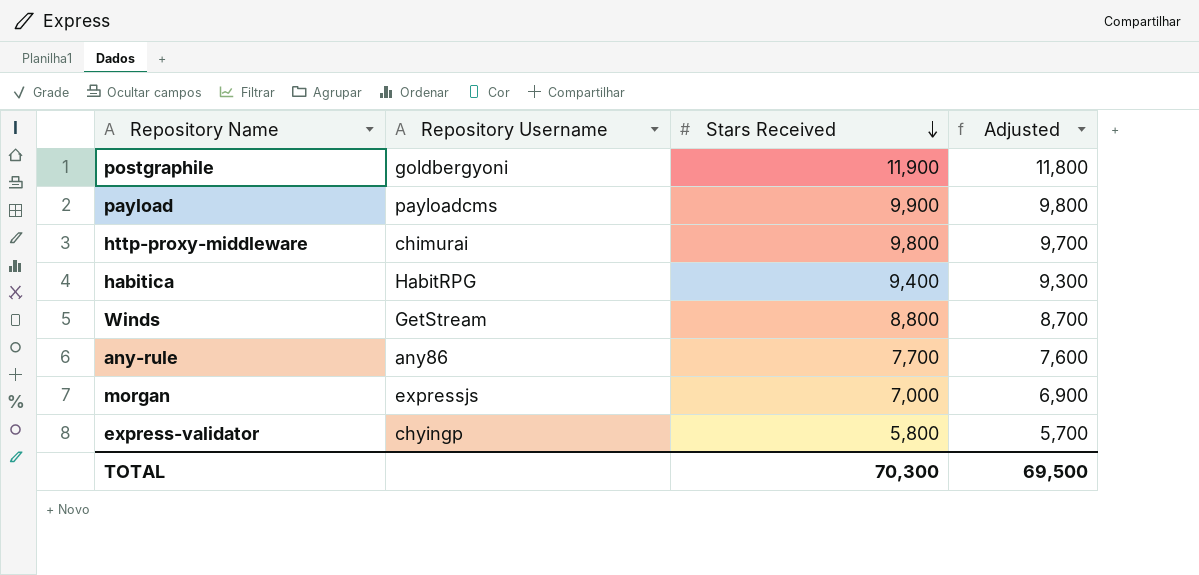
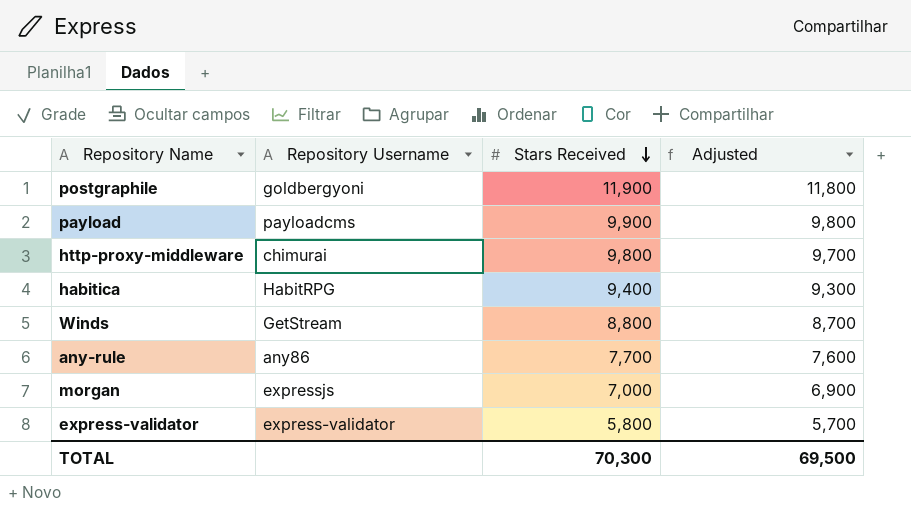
express-validator | Repository Username: chyingp -> express-validator

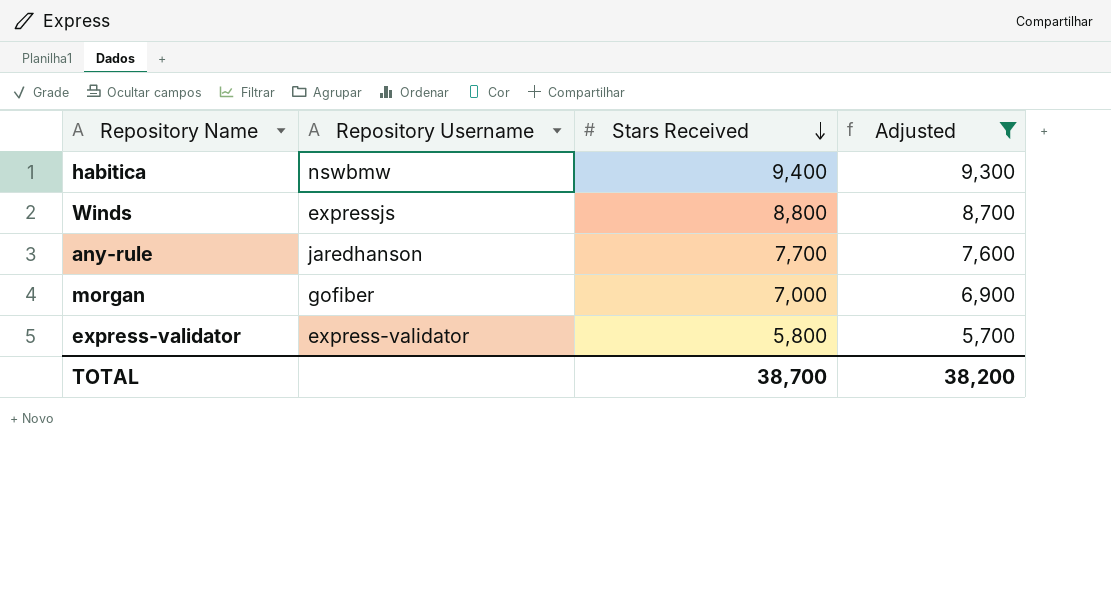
filter: none -> Adjusted <= 9,300
habitica | Repository Username: HabitRPG -> nswbmw
Winds | Repository Username: GetStream -> expressjs
any-rule | Repository Username: any86 -> jaredhanson
morgan | Repository Username: expressjs -> gofiber
TOTAL | Stars Received: 70,300 -> 38,700
TOTAL | Adjusted: 69,500 -> 38,200

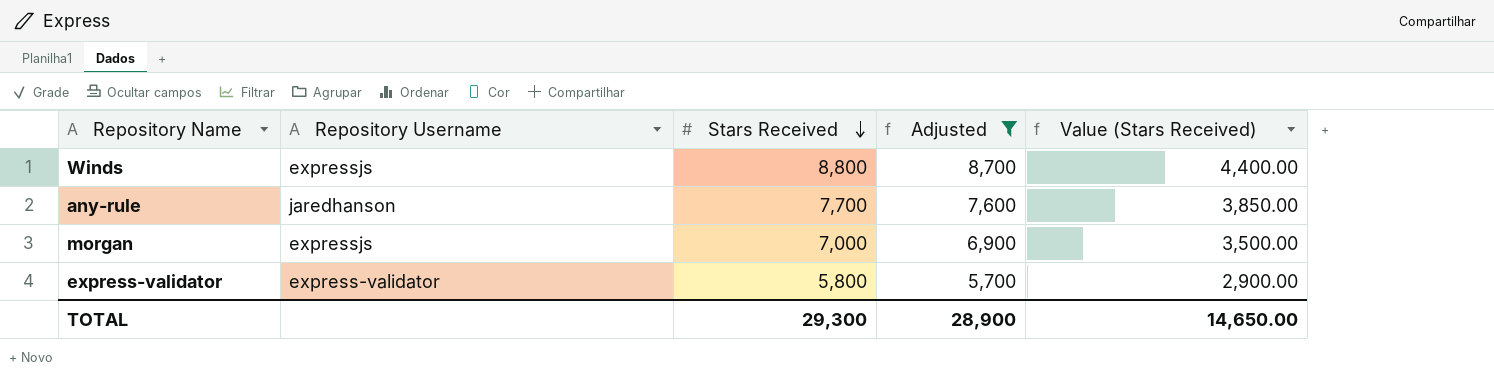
column Value (Stars Received) | formula: none -> [Stars Received] * 0.5
row habitica: nswbmw | 9,400 | 9,300 -> none
morgan | Repository Username: gofiber -> expressjs
TOTAL | Stars Received: 38,700 -> 29,300
TOTAL | Adjusted: 38,200 -> 28,900

